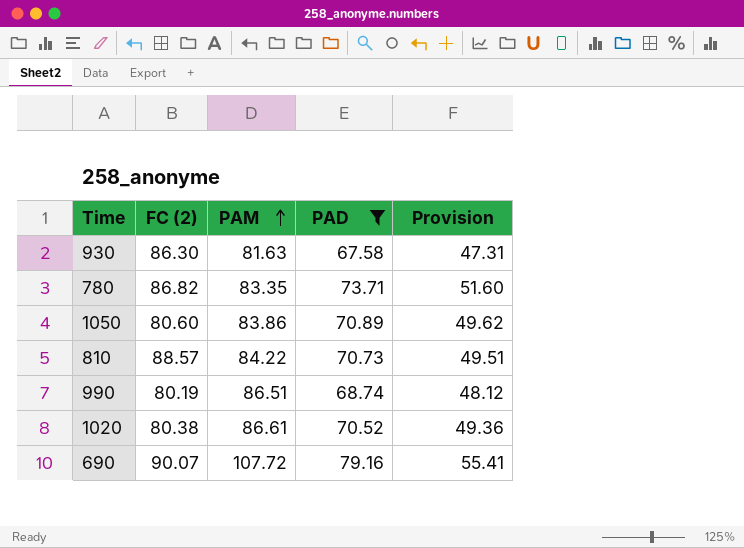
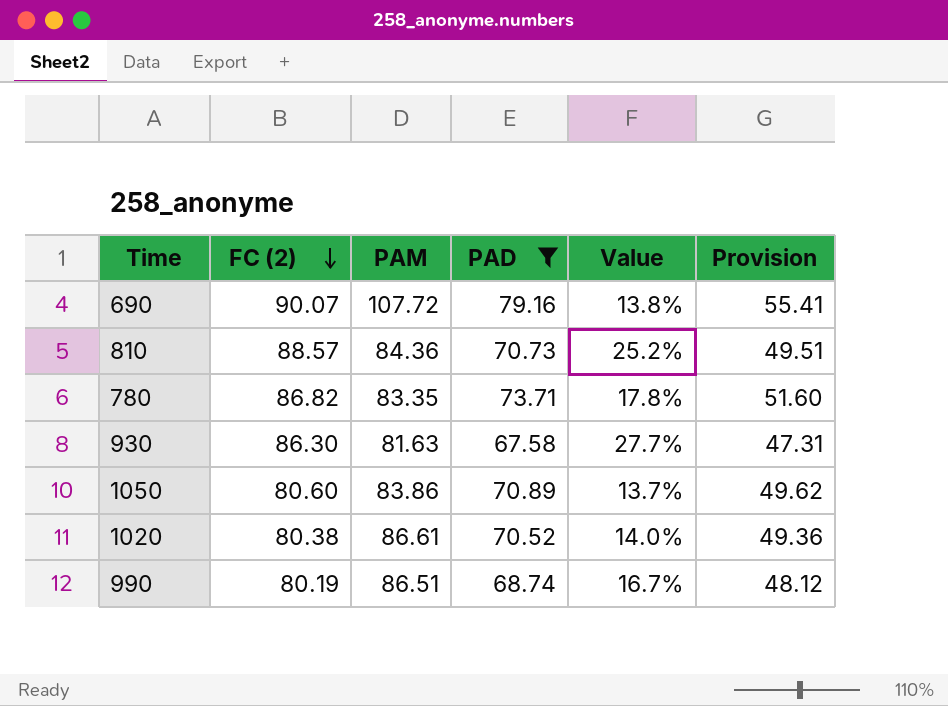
row order: PAM ascending -> FC (2) descending
column Value | formula: none -> ([FC (2)] - [PAD]) / [PAD]
810 | PAM: 84.22 -> 84.36

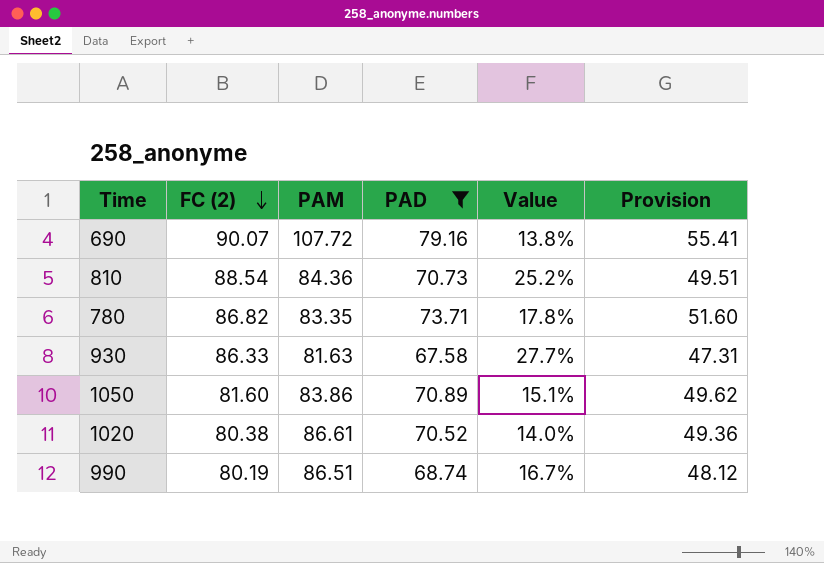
810 | FC (2): 88.57 -> 88.54
930 | FC (2): 86.30 -> 86.33
1050 | FC (2): 80.60 -> 81.60
1050 | Value: 13.7% -> 15.1%

